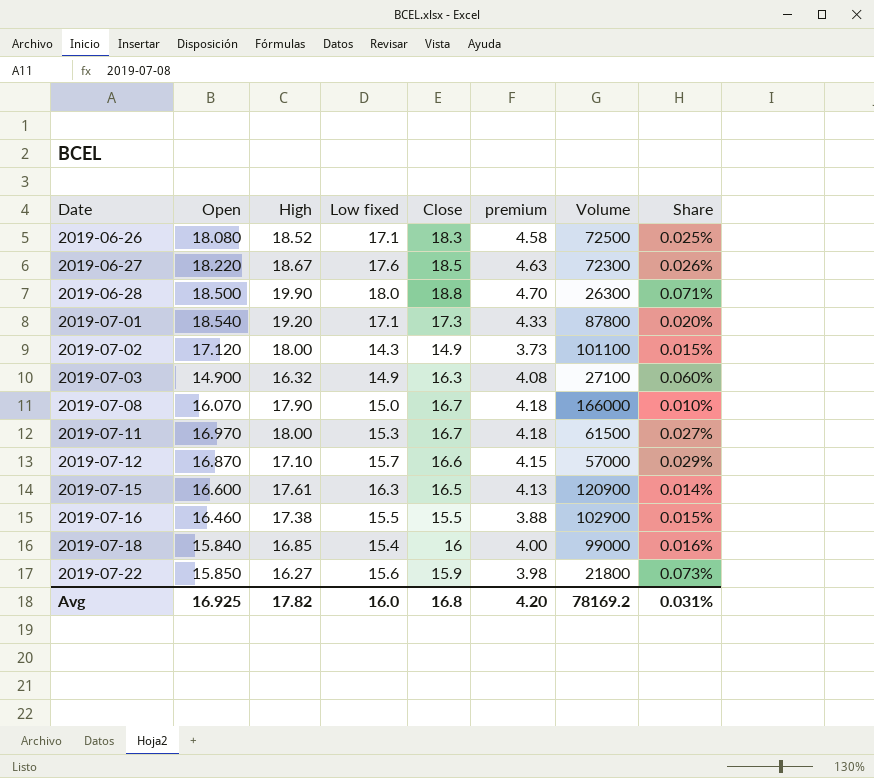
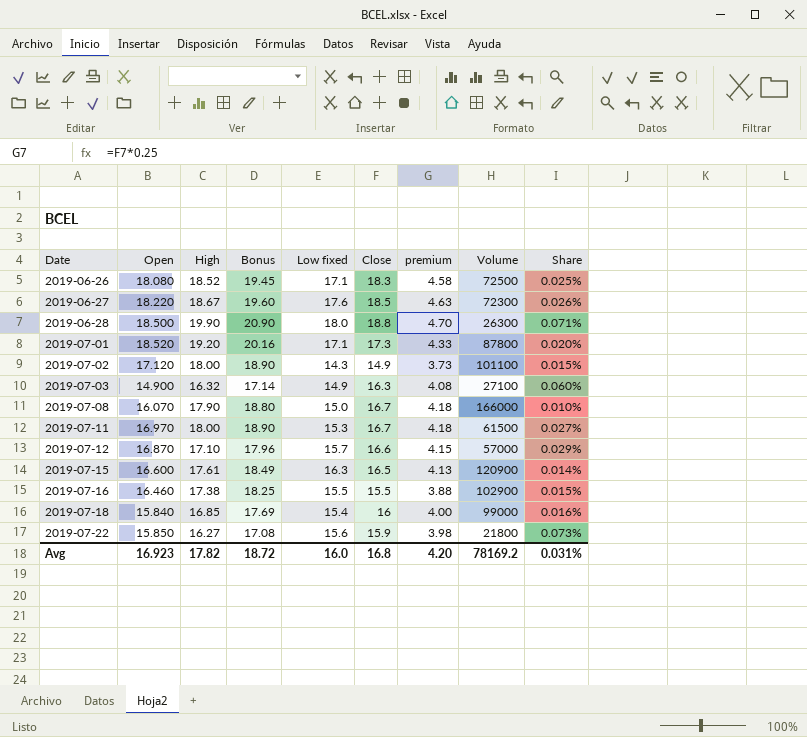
column Bonus | formula: none -> [High] * 1.05
2019-07-01 | Open: 18.540 -> 18.520
Avg | Open: 16.925 -> 16.923

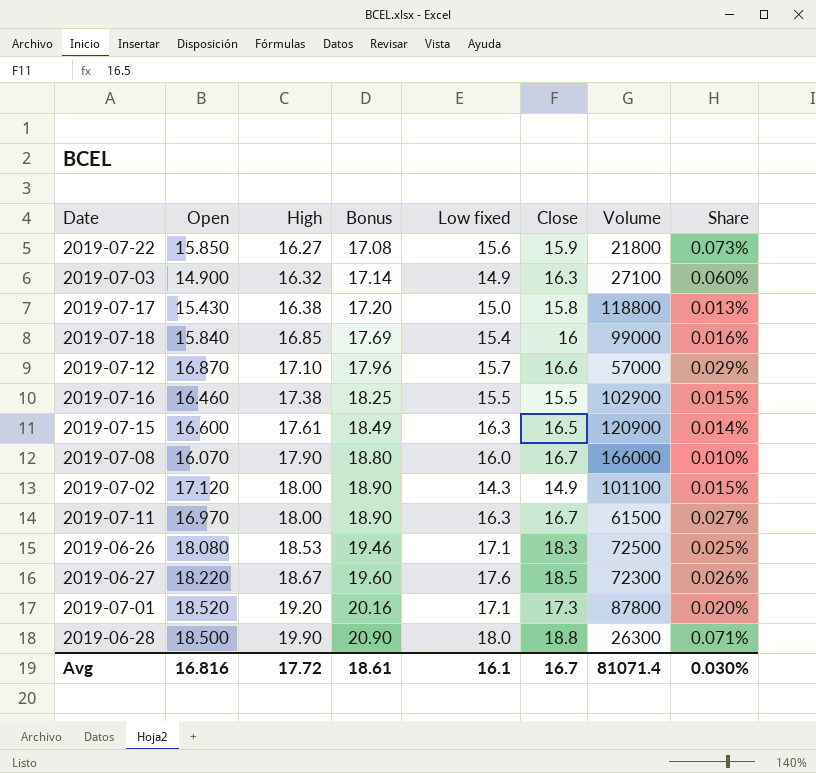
row order: Date ascending -> High ascending
column premium | formula: [Close] * 0.25 -> none
row 2019-07-17: none -> 15.430 | 16.38 | 17.20 | 15.0 | 15.8 | 118800 | 0.013%
2019-07-08 | Low fixed: 15.0 -> 16.0
2019-07-11 | Low fixed: 15.3 -> 16.3
2019-06-26 | High: 18.52 -> 18.53
2019-06-26 | Bonus: 19.45 -> 19.46
Avg | Open: 16.923 -> 16.816
Avg | High: 17.82 -> 17.72
Avg | Bonus: 18.72 -> 18.61
Avg | Low fixed: 16.0 -> 16.1
Avg | Close: 16.8 -> 16.7
Avg | Volume: 78169.2 -> 81071.4
Avg | Share: 0.031% -> 0.030%

